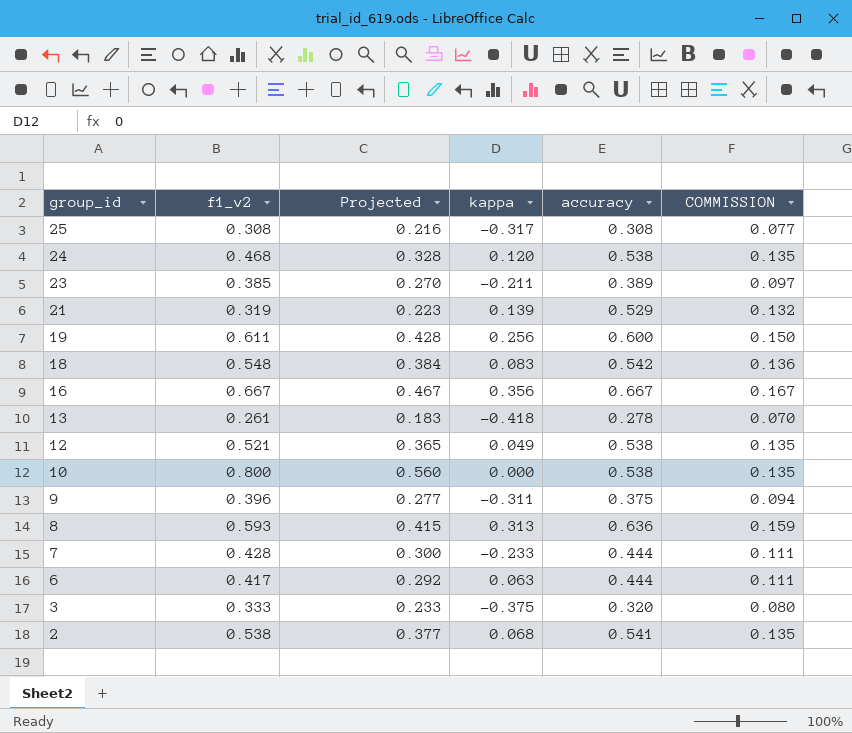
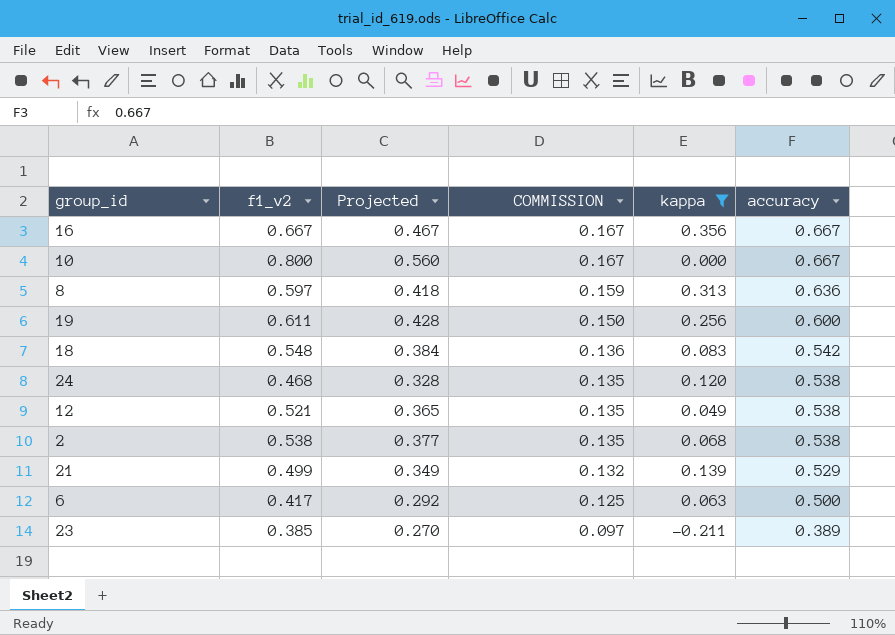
filter: none -> kappa >= -0.211
row order: group_id descending -> COMMISSION descending
column COMMISSION | position: 6 -> 4
10 | COMMISSION: 0.135 -> 0.167
10 | accuracy: 0.538 -> 0.667
8 | f1_v2: 0.593 -> 0.597
8 | Projected: 0.415 -> 0.418
2 | accuracy: 0.541 -> 0.538
21 | f1_v2: 0.319 -> 0.499
21 | Projected: 0.223 -> 0.349
6 | COMMISSION: 0.111 -> 0.125
6 | accuracy: 0.444 -> 0.500

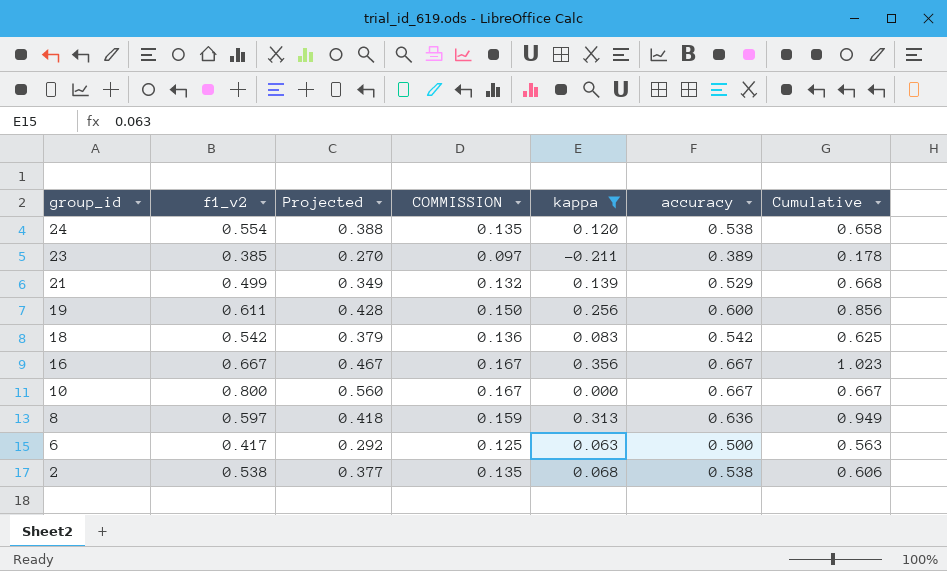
row order: COMMISSION descending -> group_id descending
column Cumulative | formula: none -> [kappa] + [accuracy]
row 12: 0.521 | 0.365 | 0.135 | 0.049 | 0.538 -> none
24 | f1_v2: 0.468 -> 0.554
24 | Projected: 0.328 -> 0.388
18 | f1_v2: 0.548 -> 0.542
18 | Projected: 0.384 -> 0.379

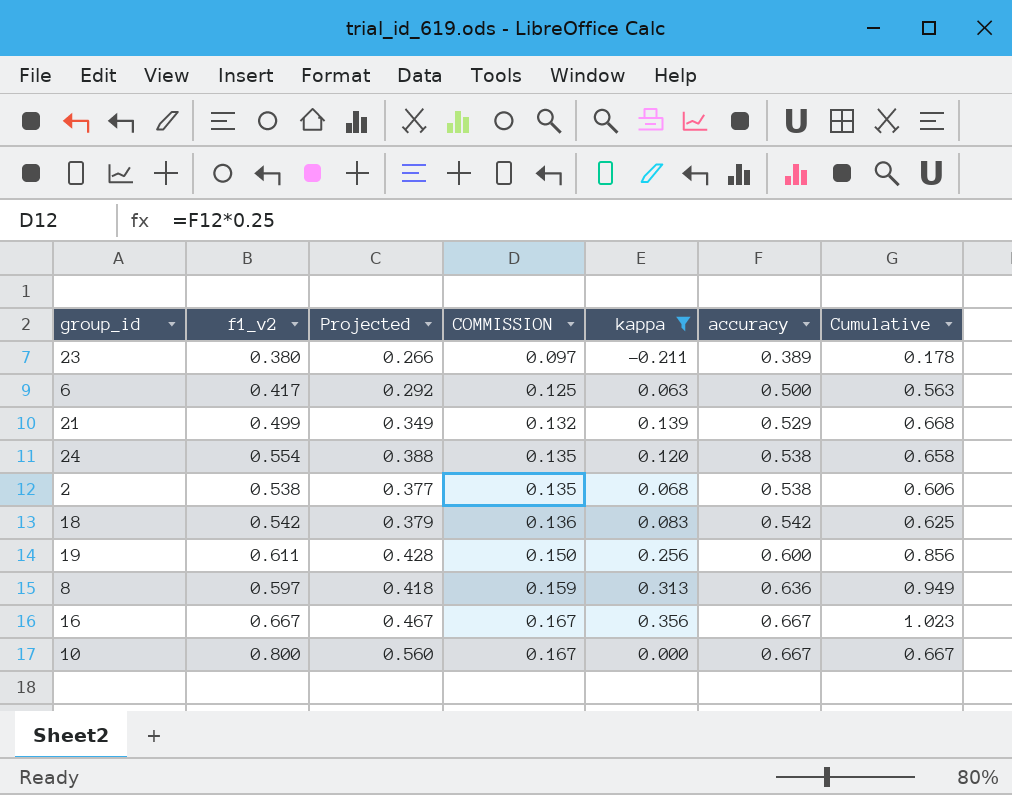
row order: group_id descending -> COMMISSION ascending
23 | f1_v2: 0.385 -> 0.380
23 | Projected: 0.270 -> 0.266

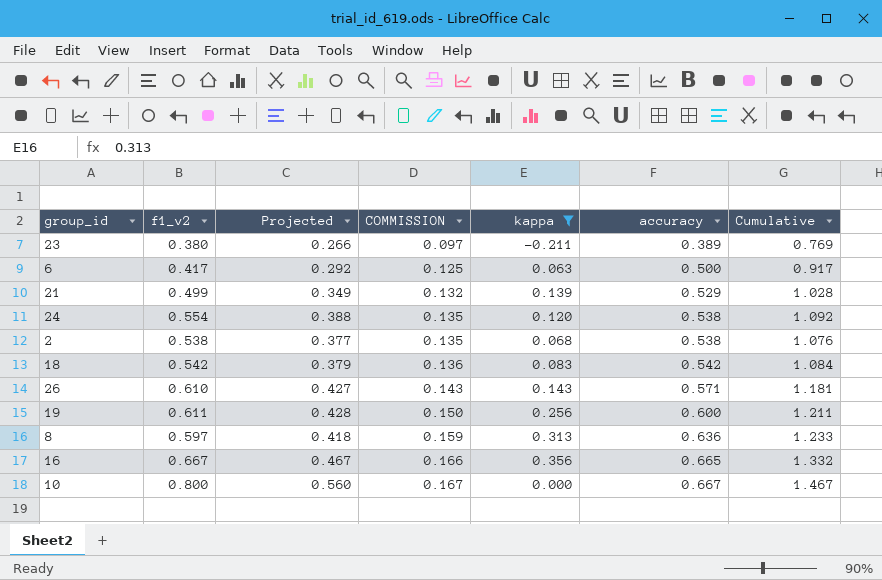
column Cumulative | formula: [kappa] + [accuracy] -> [f1_v2] + [accuracy]
row 26: none -> 0.610 | 0.427 | 0.143 | 0.143 | 0.571 | 1.181
16 | COMMISSION: 0.167 -> 0.166
16 | accuracy: 0.667 -> 0.665

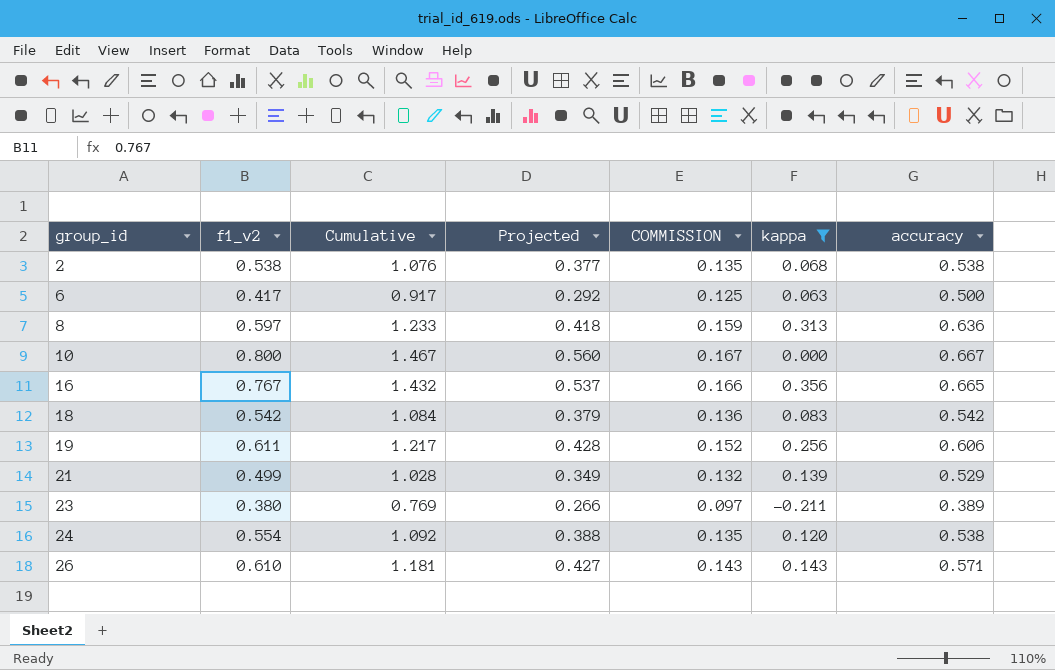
row order: COMMISSION ascending -> group_id ascending
column Cumulative | position: 7 -> 3
16 | f1_v2: 0.667 -> 0.767
16 | Cumulative: 1.332 -> 1.432
16 | Projected: 0.467 -> 0.537
19 | Cumulative: 1.211 -> 1.217
19 | COMMISSION: 0.150 -> 0.152
19 | accuracy: 0.600 -> 0.606

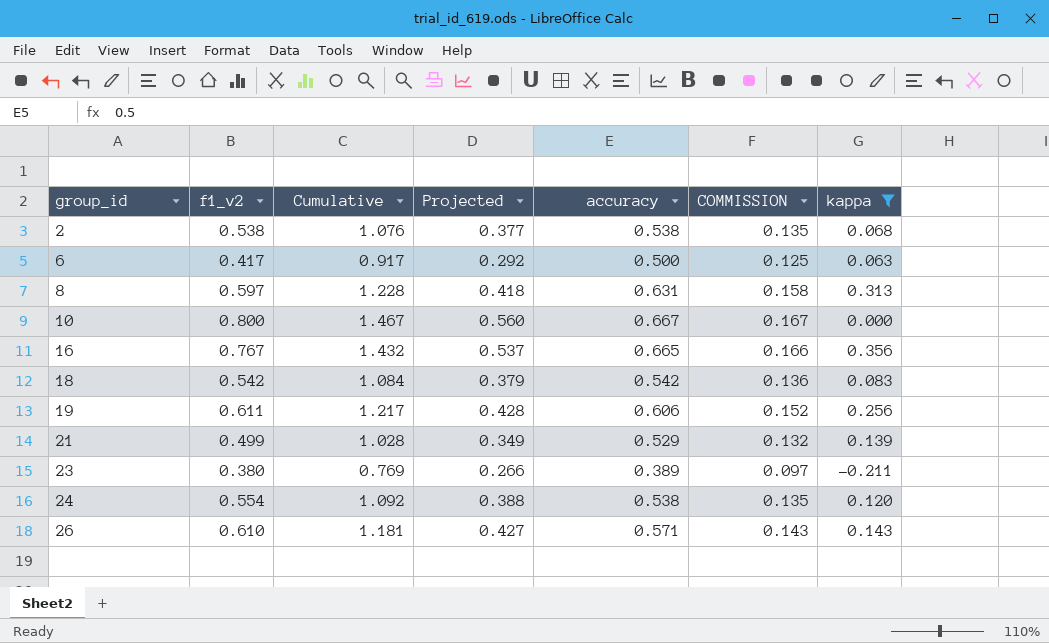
column accuracy | position: 7 -> 5
8 | Cumulative: 1.233 -> 1.228
8 | accuracy: 0.636 -> 0.631
8 | COMMISSION: 0.159 -> 0.158

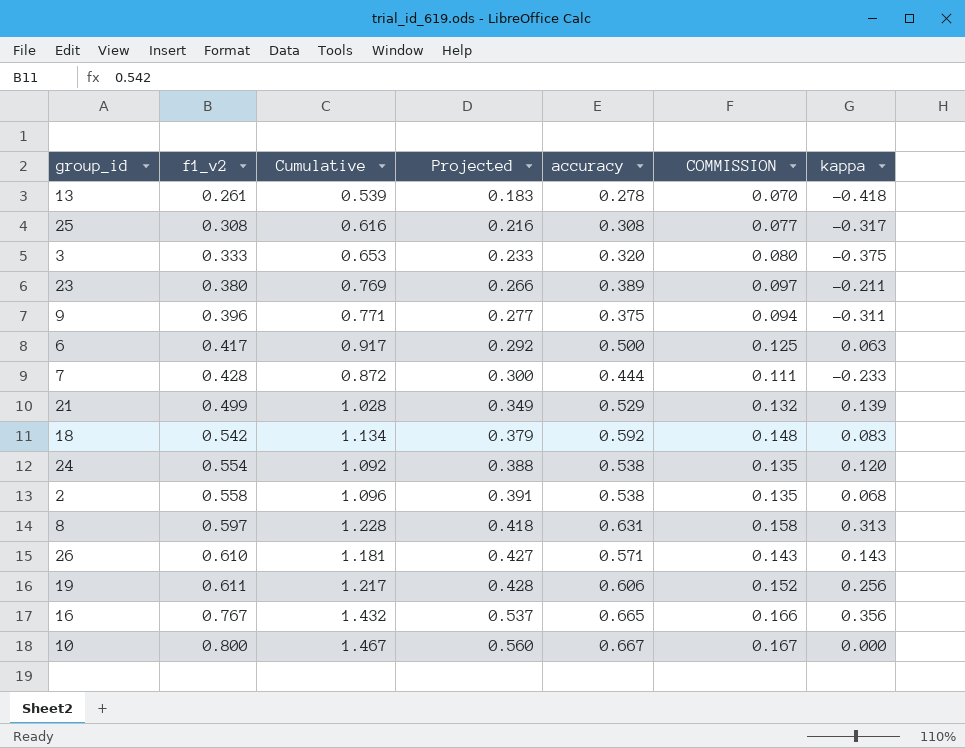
filter: kappa >= -0.211 -> none
row order: group_id ascending -> f1_v2 ascending
18 | Cumulative: 1.084 -> 1.134
18 | accuracy: 0.542 -> 0.592
18 | COMMISSION: 0.136 -> 0.148
2 | f1_v2: 0.538 -> 0.558
2 | Cumulative: 1.076 -> 1.096
2 | Projected: 0.377 -> 0.391

